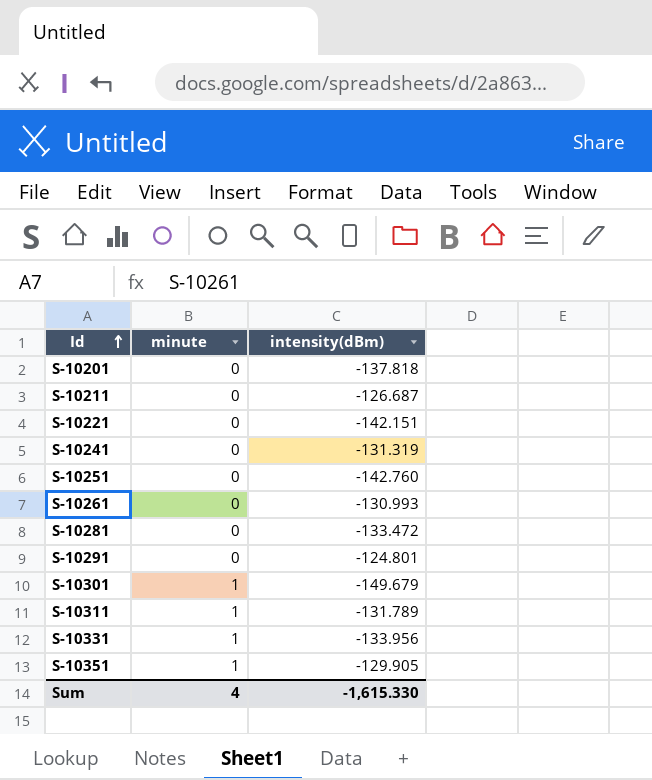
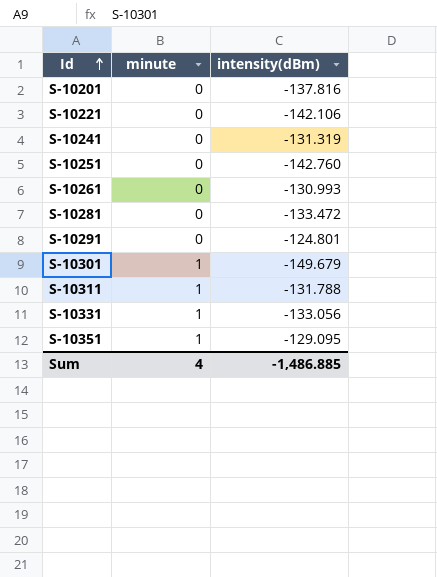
row S-10211: 0 | -126.687 -> none
S-10201 | intensity(dBm): -137.818 -> -137.816
S-10221 | intensity(dBm): -142.151 -> -142.106
S-10311 | intensity(dBm): -131.789 -> -131.788
S-10331 | intensity(dBm): -133.956 -> -133.056
S-10351 | intensity(dBm): -129.905 -> -129.095
Sum | intensity(dBm): -1,615.330 -> -1,486.885

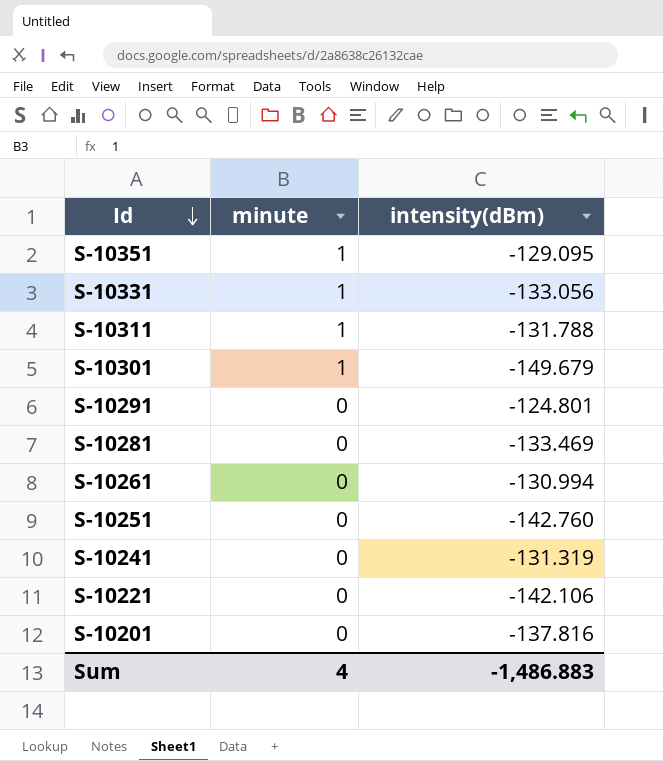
row order: Id ascending -> Id descending
S-10281 | intensity(dBm): -133.472 -> -133.469
S-10261 | intensity(dBm): -130.993 -> -130.994
Sum | intensity(dBm): -1,486.885 -> -1,486.883

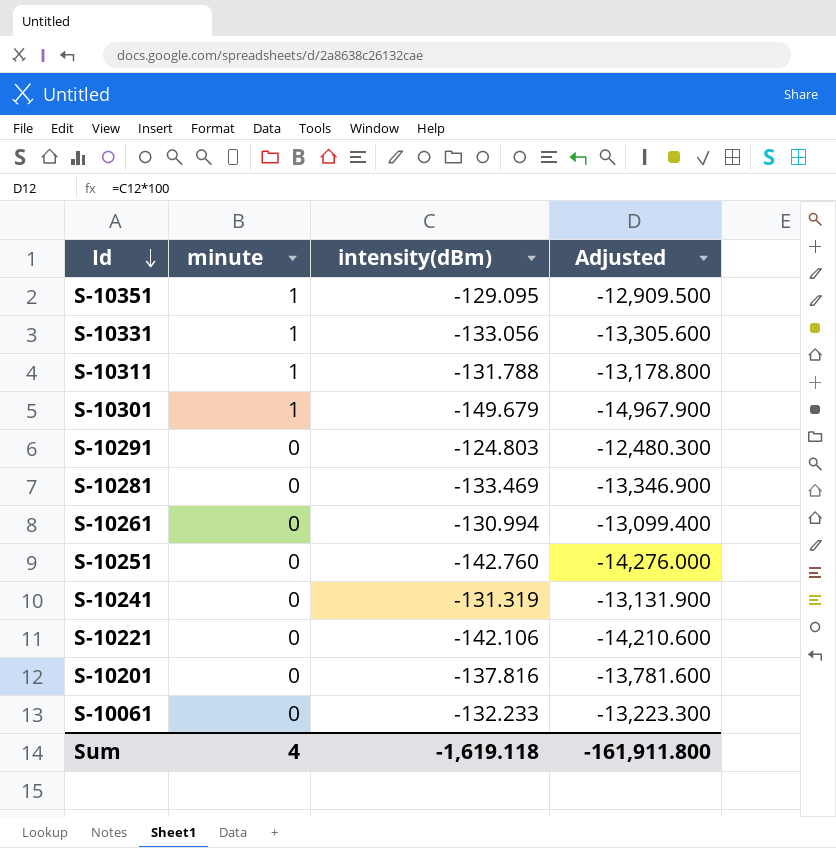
column Adjusted | formula: none -> [intensity(dBm)] * 100
S-10291 | intensity(dBm): -124.801 -> -124.803
row S-10061: none -> 0 | -132.233 | -13,223.300
Sum | intensity(dBm): -1,486.883 -> -1,619.118

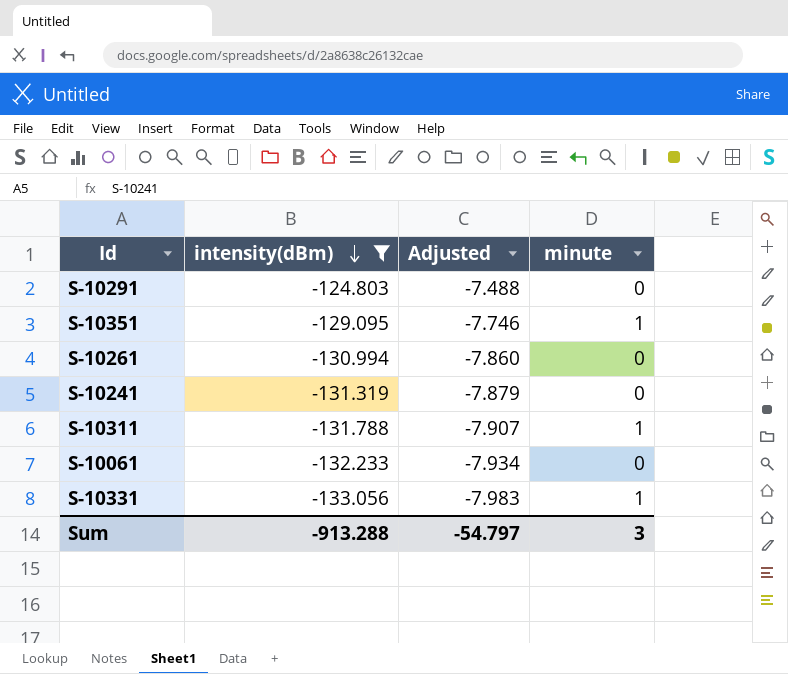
filter: none -> intensity(dBm) >= -133.056
row order: Id descending -> intensity(dBm) descending
column Adjusted | formula: [intensity(dBm)] * 100 -> [intensity(dBm)] * 0.06
column minute | position: 2 -> 4
Sum | intensity(dBm): -1,619.118 -> -913.288
Sum | Adjusted: -161,911.800 -> -54.797
Sum | minute: 4 -> 3

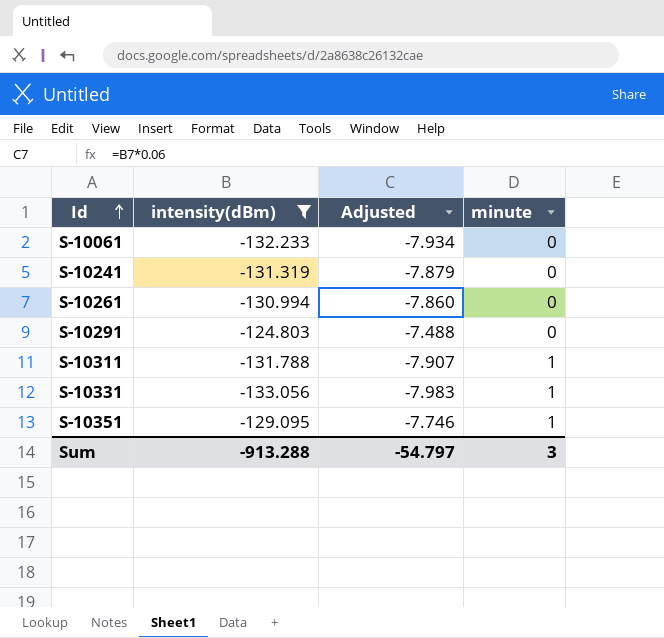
row order: intensity(dBm) descending -> Id ascending

